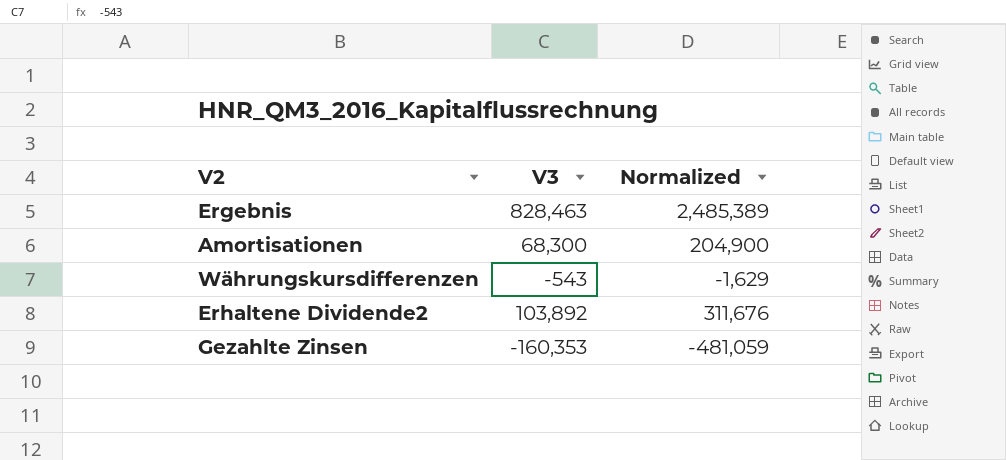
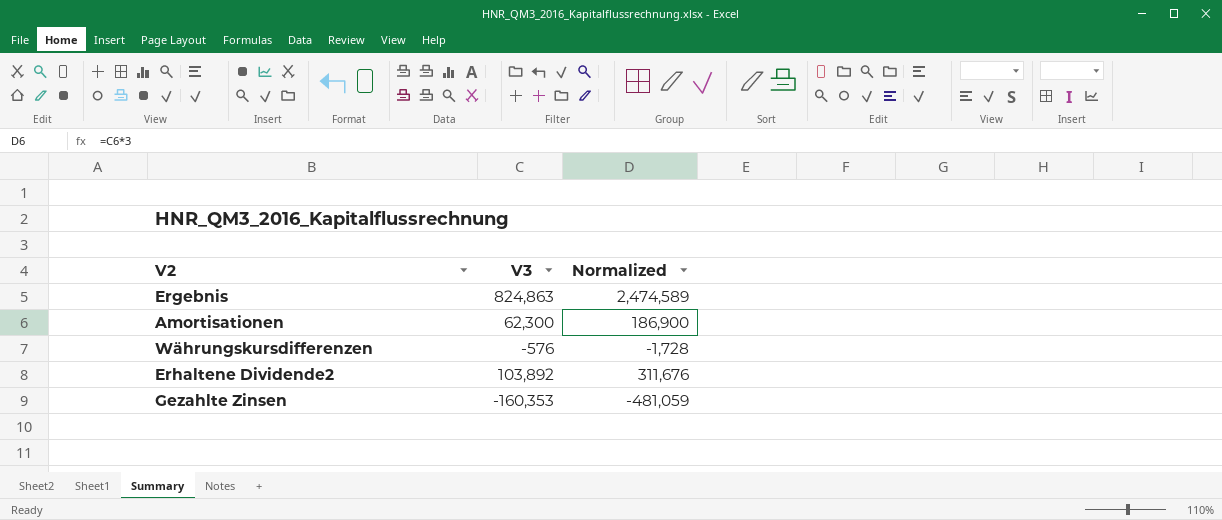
Ergebnis | V3: 828,463 -> 824,863
Ergebnis | Normalized: 2,485,389 -> 2,474,589
Amortisationen | V3: 68,300 -> 62,300
Amortisationen | Normalized: 204,900 -> 186,900
Währungskursdifferenzen | V3: -543 -> -576
Währungskursdifferenzen | Normalized: -1,629 -> -1,728

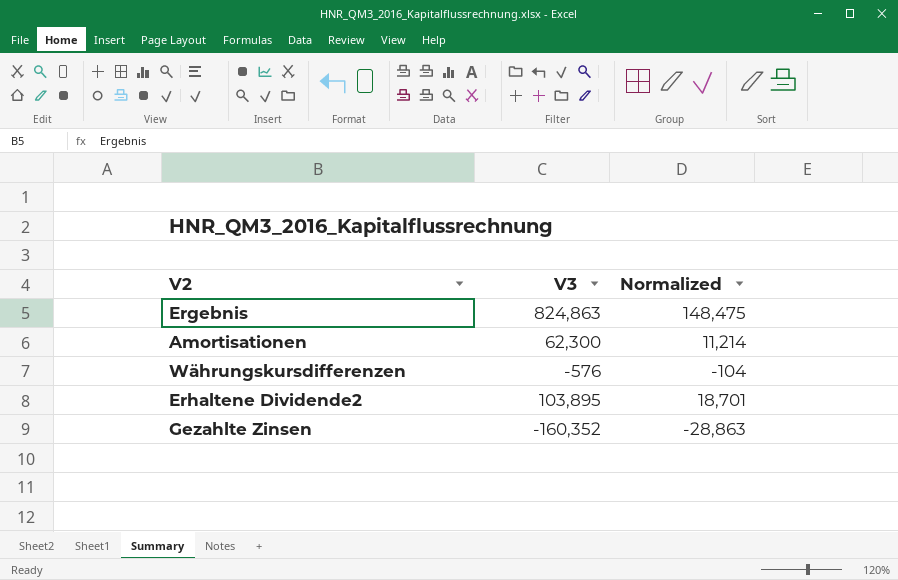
column Normalized | formula: [V3] * 3 -> [V3] * 0.18
Erhaltene Dividende2 | V3: 103,892 -> 103,895
Gezahlte Zinsen | V3: -160,353 -> -160,352

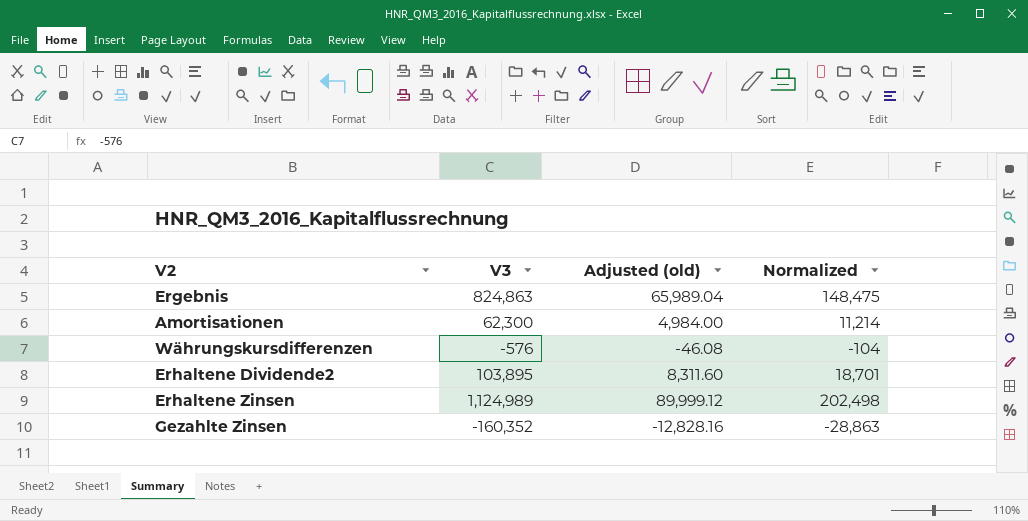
column Adjusted (old) | formula: none -> [V3] * 0.08
row Erhaltene Zinsen: none -> 1,124,989 | 89,999.12 | 202,498

